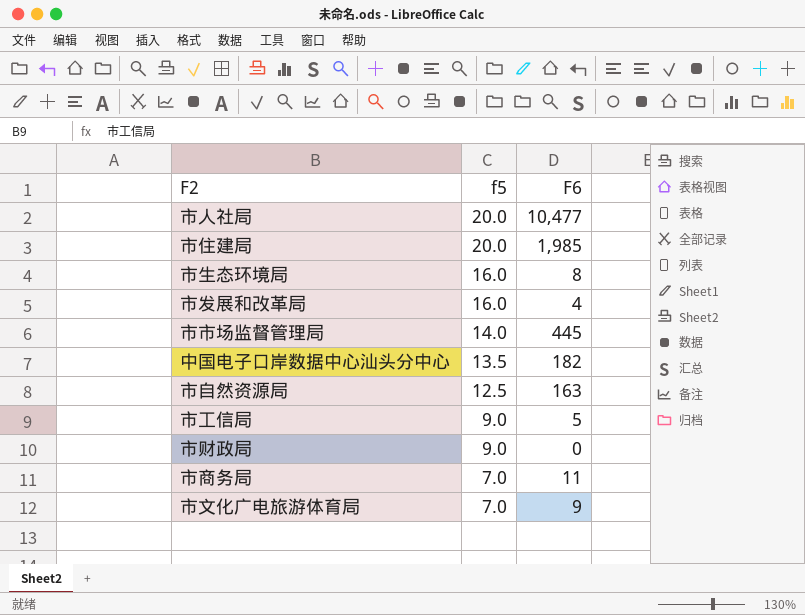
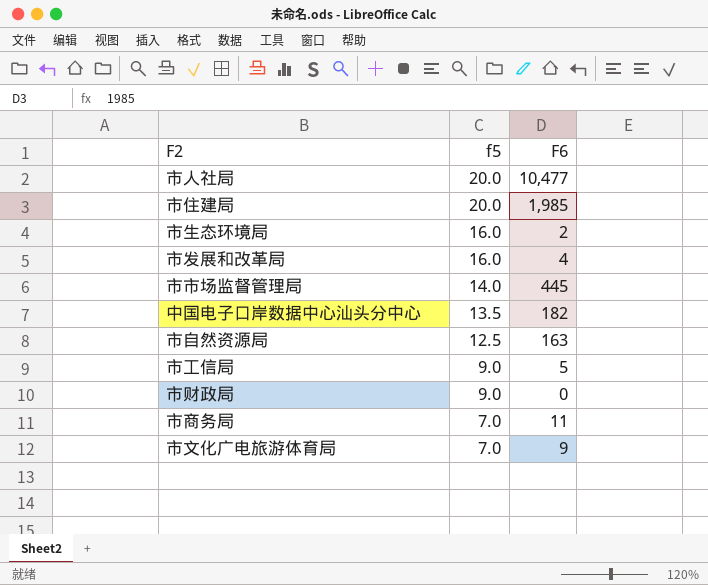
市生态环境局 | F6: 8 -> 2

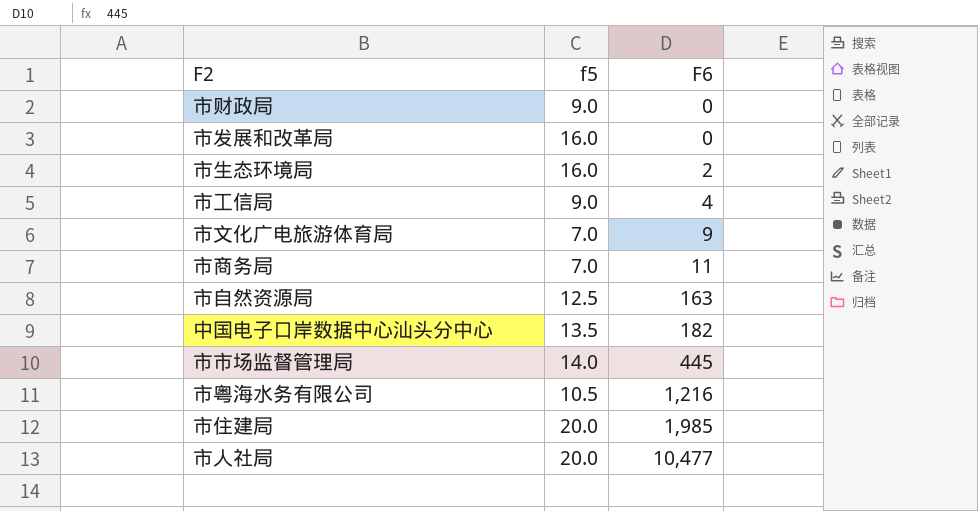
row order: f5 descending -> F6 ascending
市发展和改革局 | F6: 4 -> 0
市工信局 | F6: 5 -> 4
row 市粤海水务有限公司: none -> 10.5 | 1,216

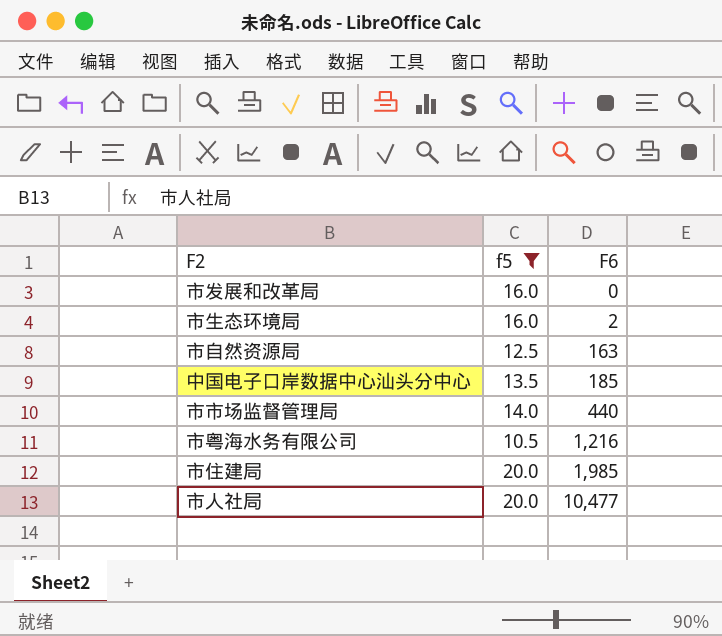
filter: none -> f5 >= 10.5
中国电子口岸数据中心汕头分中心 | F6: 182 -> 185
市市场监督管理局 | F6: 445 -> 440

